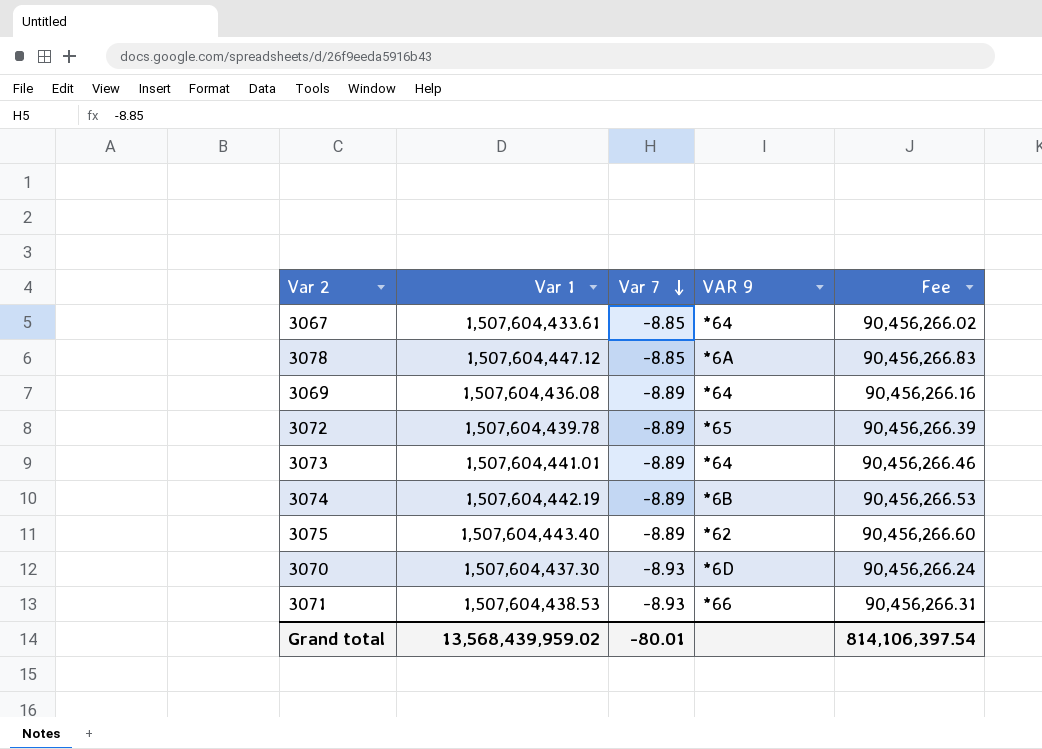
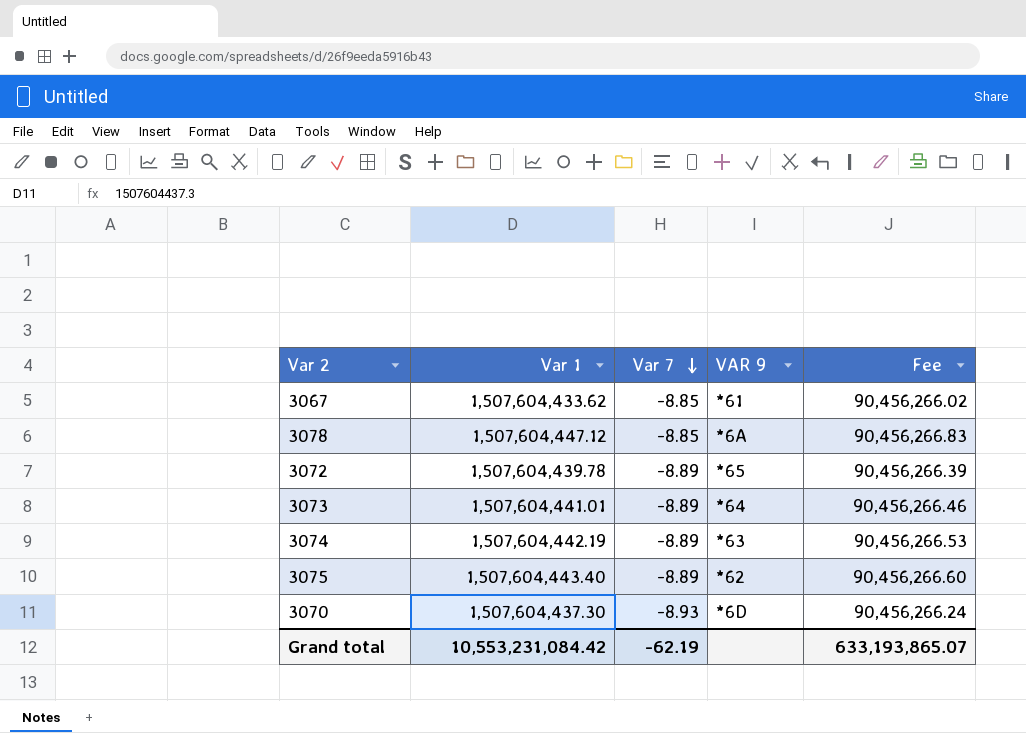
row 3069: 1,507,604,436.08 | -8.89 | *64 | 90,456,266.16 -> none
row 3071: 1,507,604,438.53 | -8.93 | *66 | 90,456,266.31 -> none
3067 | Var 1: 1,507,604,433.61 -> 1,507,604,433.62
3067 | VAR 9: *64 -> *61
3074 | VAR 9: *6B -> *63
Grand total | Var 1: 13,568,439,959.02 -> 10,553,231,084.42
Grand total | Var 7: -80.01 -> -62.19
Grand total | Fee: 814,106,397.54 -> 633,193,865.07

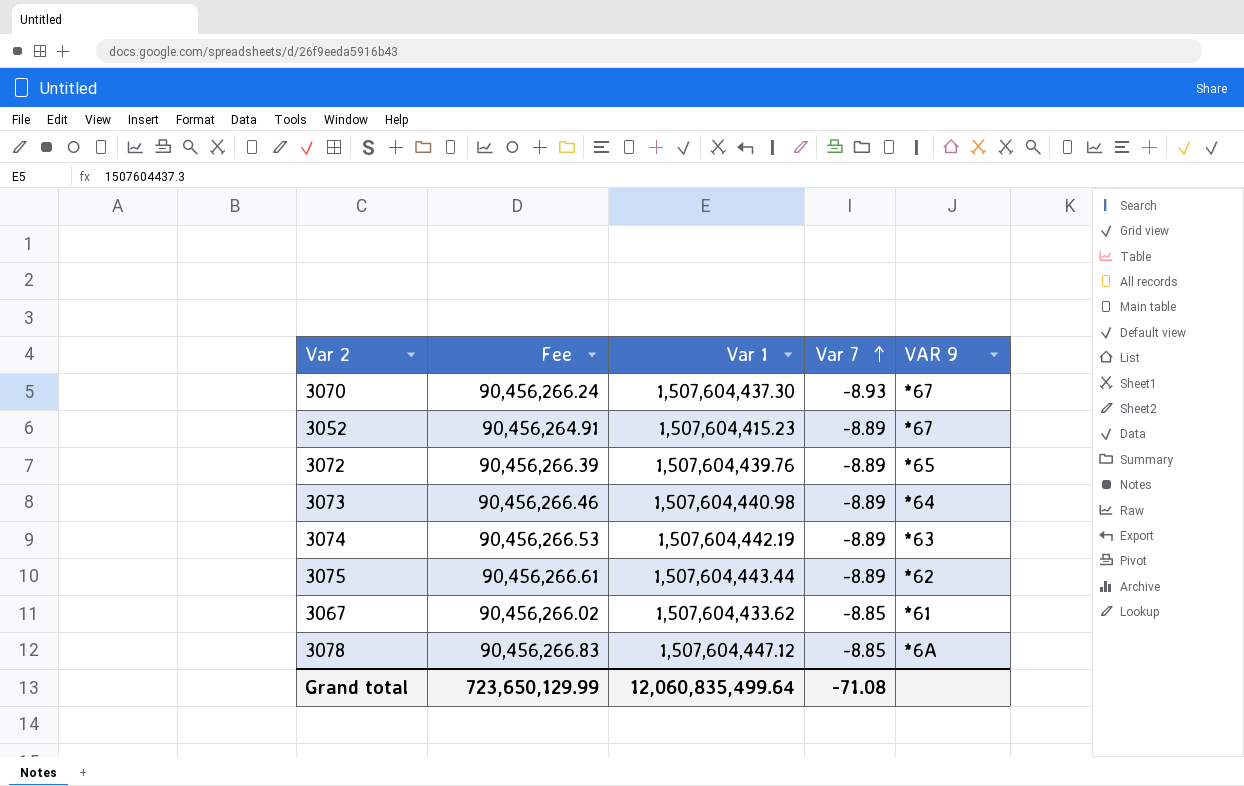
row order: Var 7 descending -> Var 7 ascending
column Fee | position: 5 -> 2
3070 | VAR 9: *6D -> *67
row 3052: none -> 90,456,264.91 | 1,507,604,415.23 | -8.89 | *67
3072 | Var 1: 1,507,604,439.78 -> 1,507,604,439.76
3073 | Var 1: 1,507,604,441.01 -> 1,507,604,440.98
3075 | Fee: 90,456,266.60 -> 90,456,266.61
3075 | Var 1: 1,507,604,443.40 -> 1,507,604,443.44
Grand total | Fee: 633,193,865.07 -> 723,650,129.99
Grand total | Var 1: 10,553,231,084.42 -> 12,060,835,499.64
Grand total | Var 7: -62.19 -> -71.08

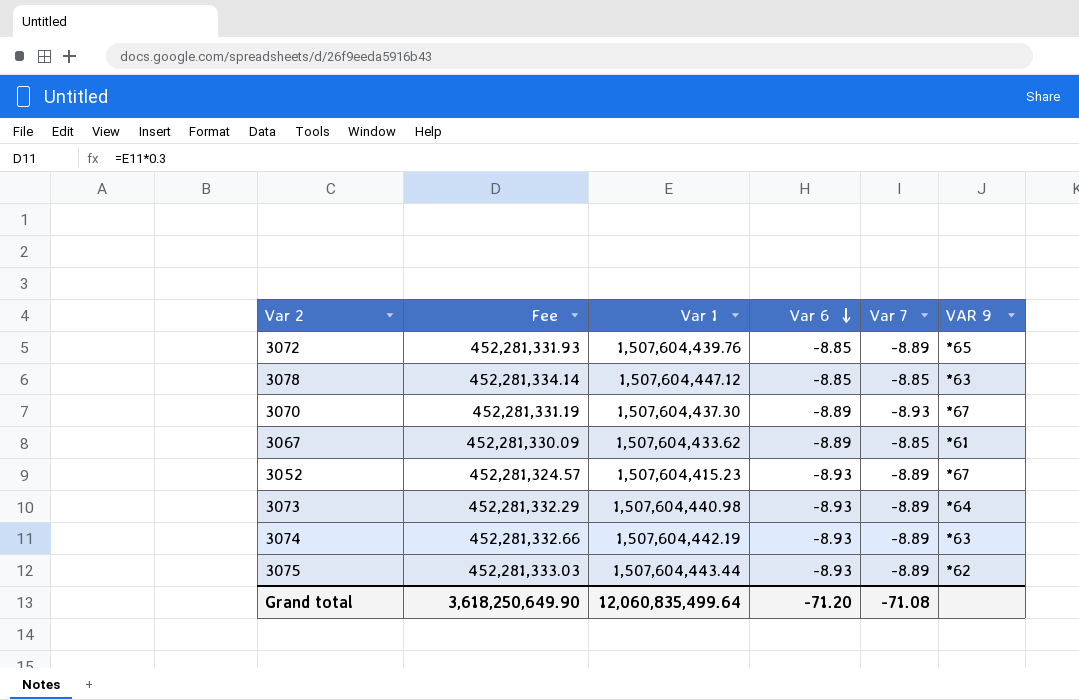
row order: Var 7 ascending -> Var 6 descending
column Fee | formula: [Var 1] * 0.06 -> [Var 1] * 0.3
column Var 6 | position: none -> 4
3078 | VAR 9: *6A -> *63
Grand total | Fee: 723,650,129.99 -> 3,618,250,649.90

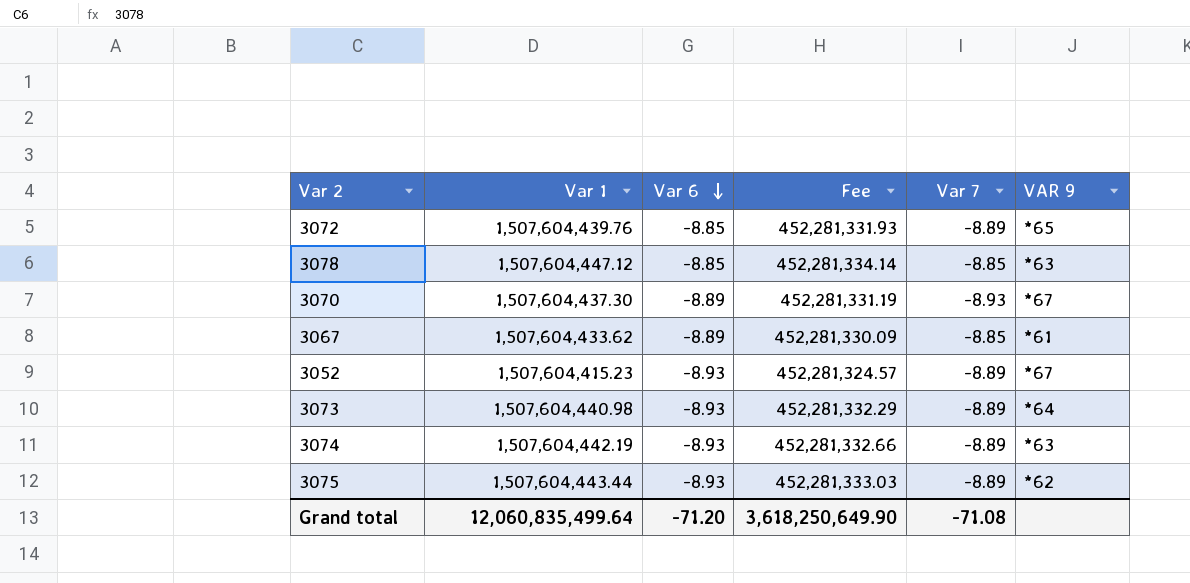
column Fee | position: 2 -> 4

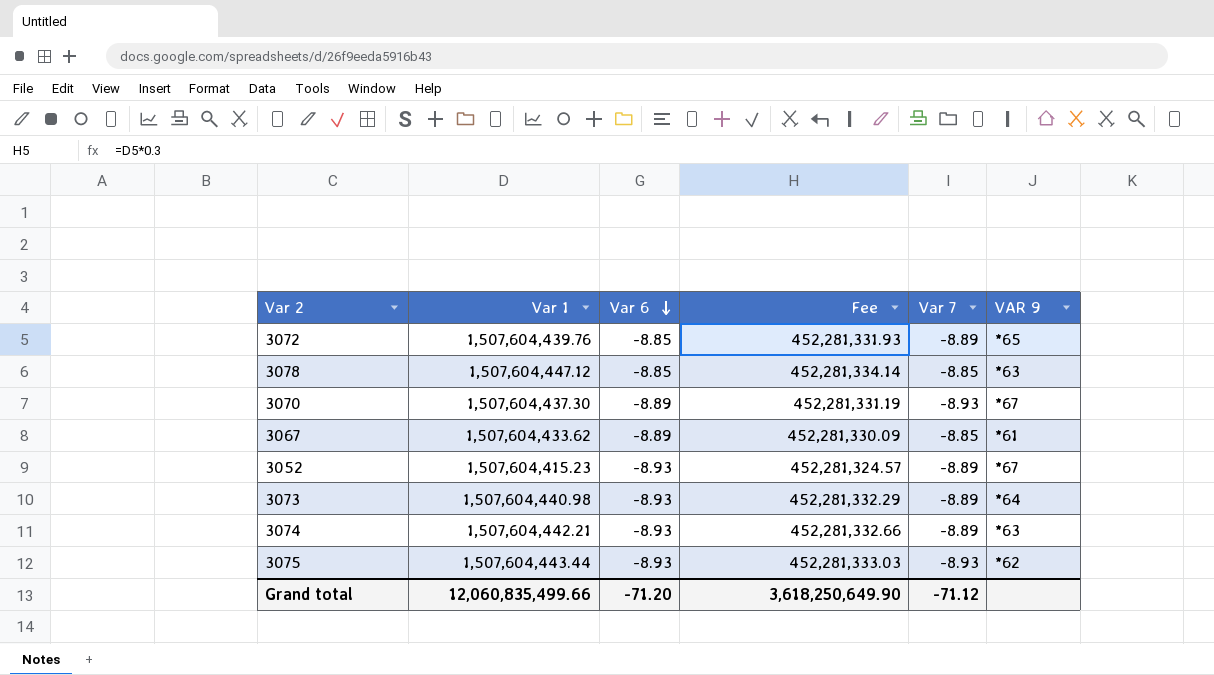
3074 | Var 1: 1,507,604,442.19 -> 1,507,604,442.21
3075 | Var 7: -8.89 -> -8.93
Grand total | Var 1: 12,060,835,499.64 -> 12,060,835,499.66
Grand total | Var 7: -71.08 -> -71.12

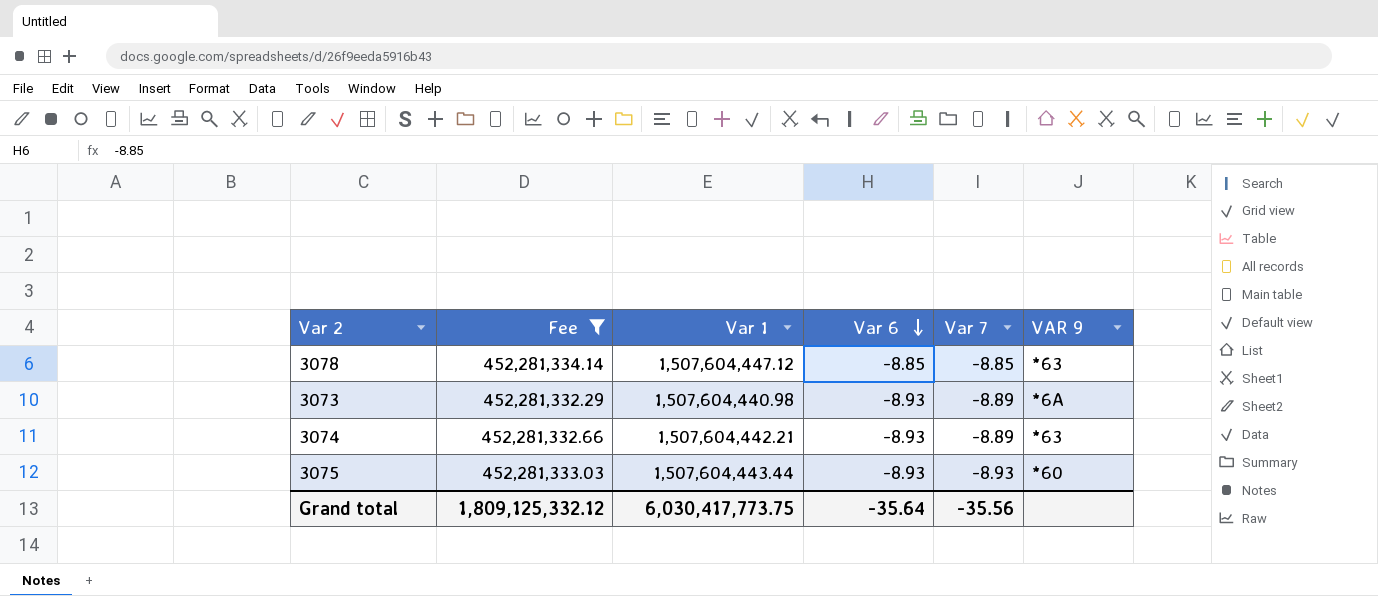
filter: none -> Fee >= 452,281,332.29
column Fee | position: 4 -> 2
3073 | VAR 9: *64 -> *6A
3075 | VAR 9: *62 -> *60
Grand total | Fee: 3,618,250,649.90 -> 1,809,125,332.12
Grand total | Var 1: 12,060,835,499.66 -> 6,030,417,773.75
Grand total | Var 6: -71.20 -> -35.64
Grand total | Var 7: -71.12 -> -35.56

